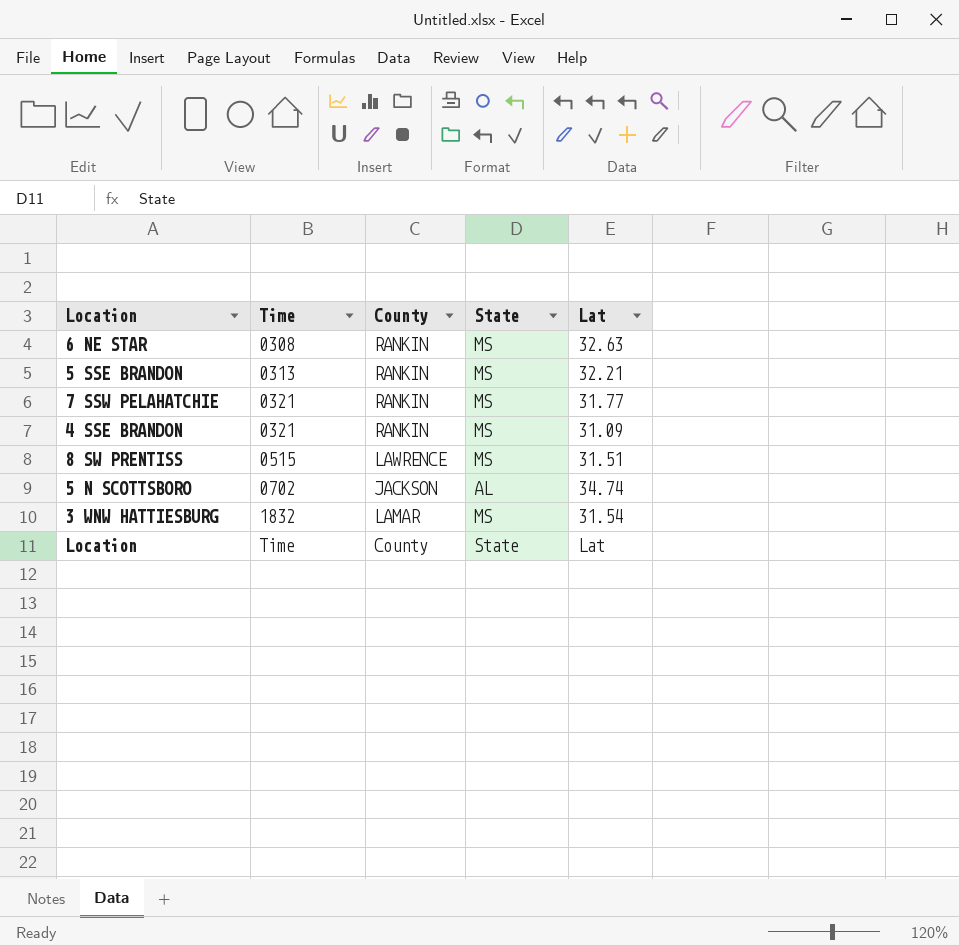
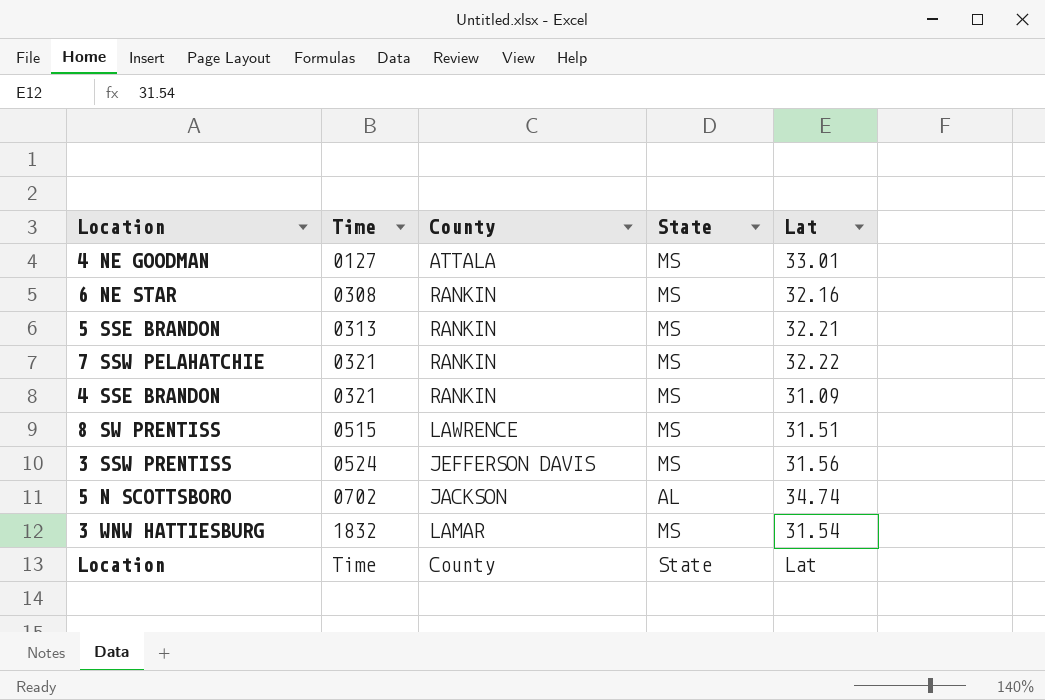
row 4 NE GOODMAN: none -> 0127 | ATTALA | MS | 33.01
6 NE STAR | Lat: 32.63 -> 32.16
7 SSW PELAHATCHIE | Lat: 31.77 -> 32.22
row 3 SSW PRENTISS: none -> 0524 | JEFFERSON DAVIS | MS | 31.56

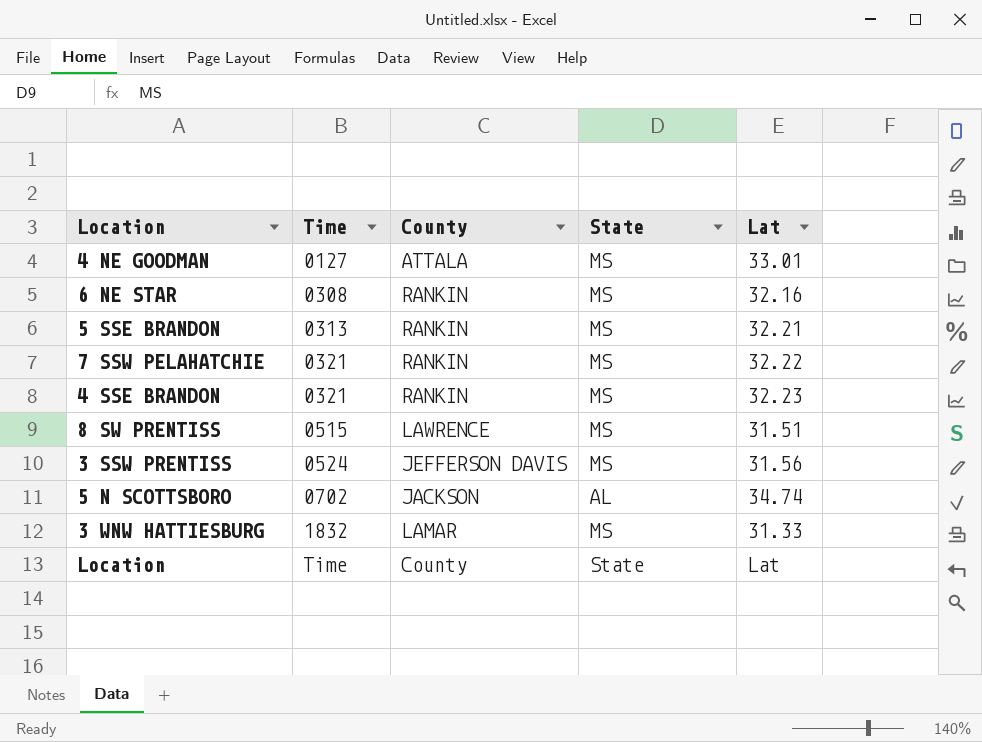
4 SSE BRANDON | Lat: 31.09 -> 32.23
3 WNW HATTIESBURG | Lat: 31.54 -> 31.33

